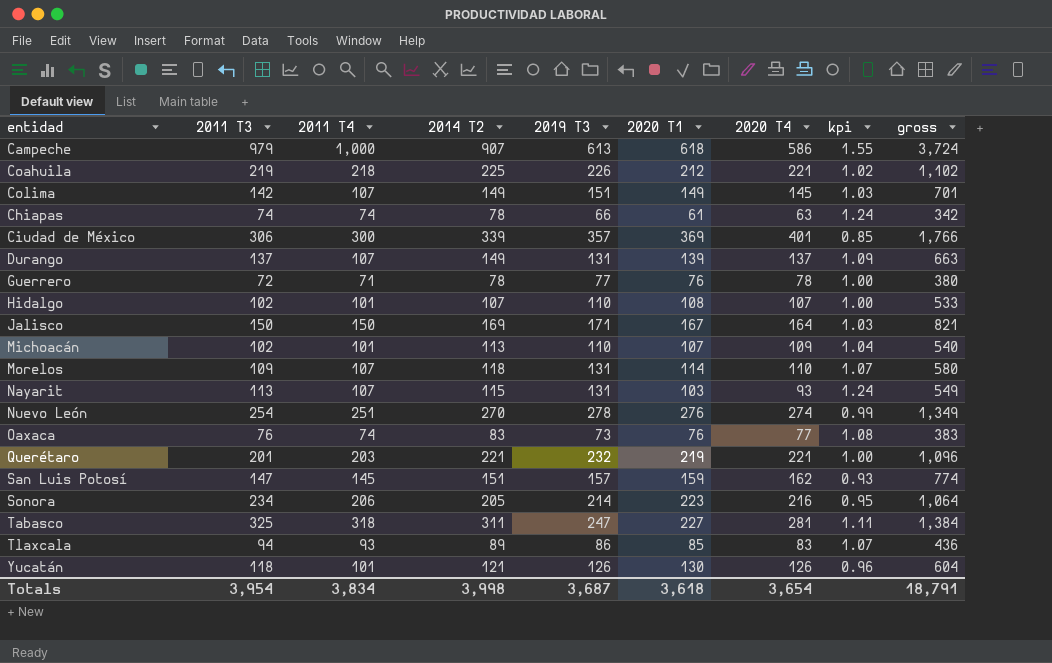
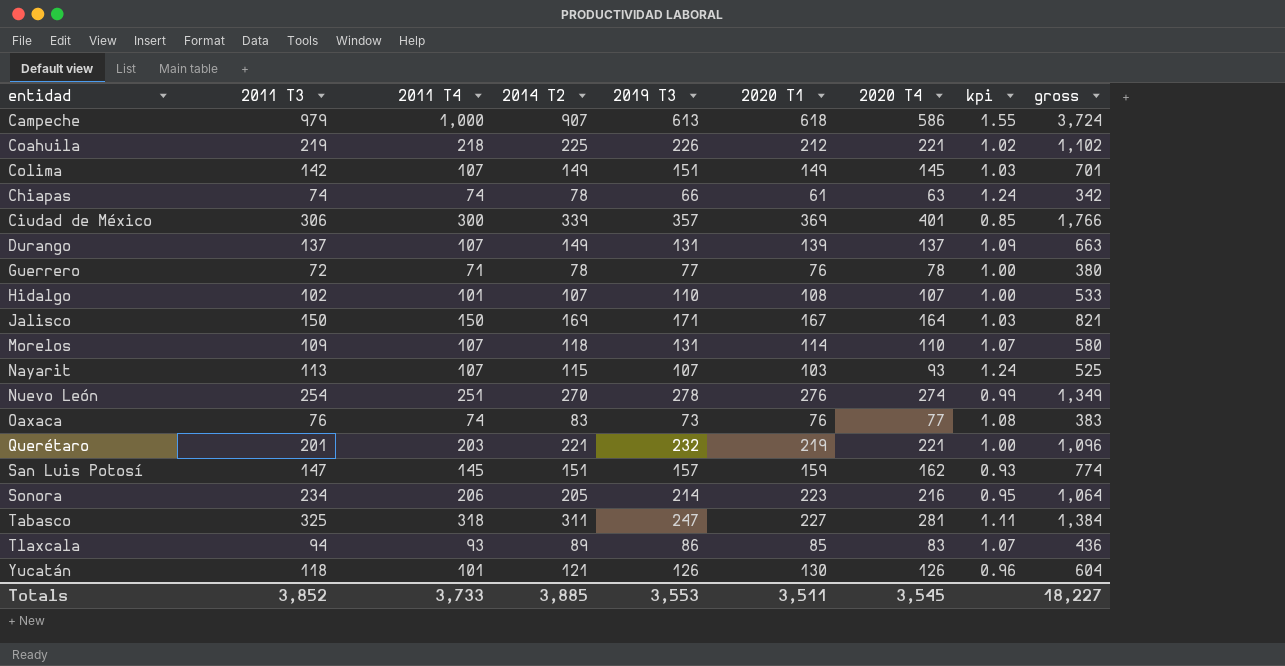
row Michoacán: 102 | 101 | 113 | 110 | 107 | 109 | 1.04 | 540 -> none
Nayarit | 2019 T3: 131 -> 107
Nayarit | gross: 549 -> 525
Totals | 2011 T3: 3,954 -> 3,852
Totals | 2011 T4: 3,834 -> 3,733
Totals | 2014 T2: 3,998 -> 3,885
Totals | 2019 T3: 3,687 -> 3,553
Totals | 2020 T1: 3,618 -> 3,511
Totals | 2020 T4: 3,654 -> 3,545
Totals | gross: 18,791 -> 18,227

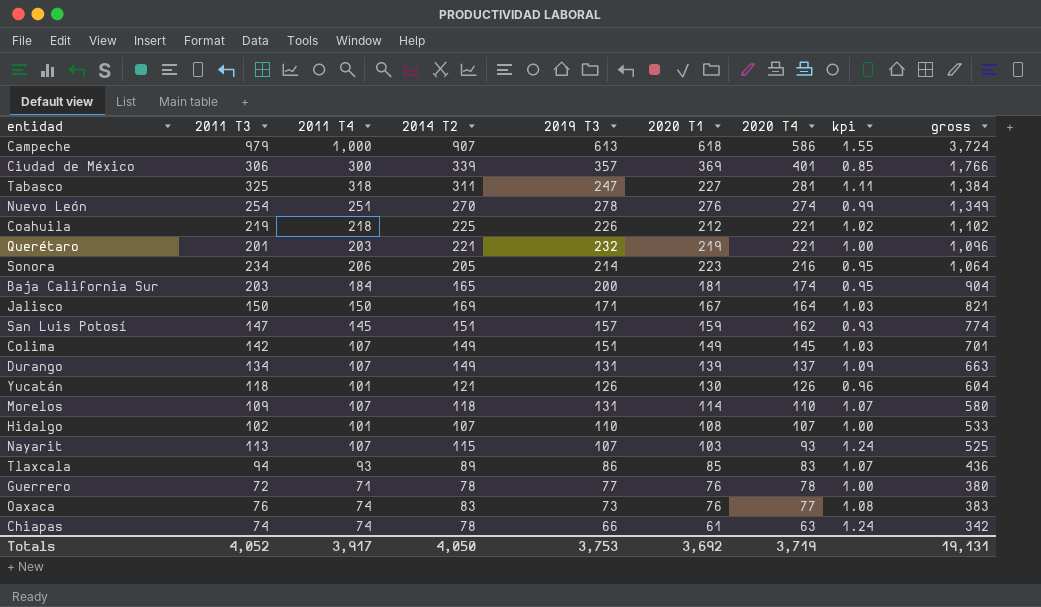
row order: none -> 2020 T4 descending
row Baja California Sur: none -> 203 | 184 | 165 | 200 | 181 | 174 | 0.95 | 904
Durango | 2011 T3: 137 -> 134
Totals | 2011 T3: 3,852 -> 4,052
Totals | 2011 T4: 3,733 -> 3,917
Totals | 2014 T2: 3,885 -> 4,050
Totals | 2019 T3: 3,553 -> 3,753
Totals | 2020 T1: 3,511 -> 3,692
Totals | 2020 T4: 3,545 -> 3,719
Totals | gross: 18,227 -> 19,131

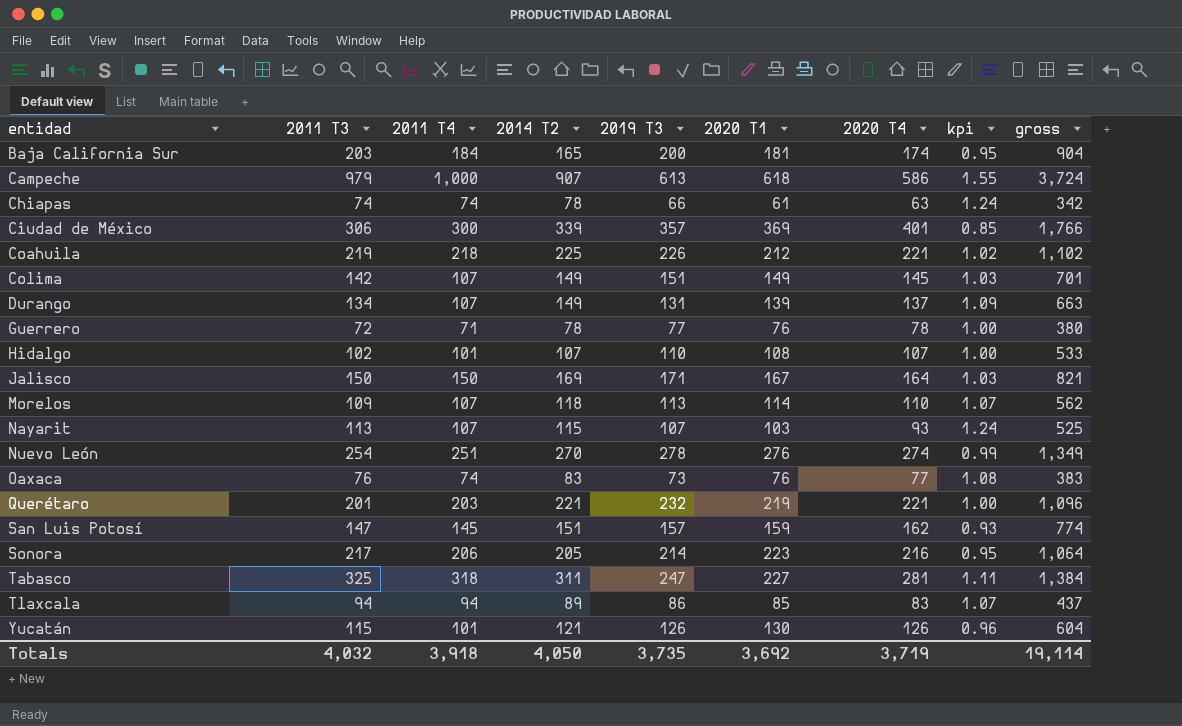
row order: 2020 T4 descending -> entidad ascending
Morelos | 2019 T3: 131 -> 113
Morelos | gross: 580 -> 562
Sonora | 2011 T3: 234 -> 217
Tlaxcala | 2011 T4: 93 -> 94
Tlaxcala | gross: 436 -> 437
Yucatán | 2011 T3: 118 -> 115
Totals | 2011 T3: 4,052 -> 4,032
Totals | 2011 T4: 3,917 -> 3,918
Totals | 2019 T3: 3,753 -> 3,735
Totals | gross: 19,131 -> 19,114

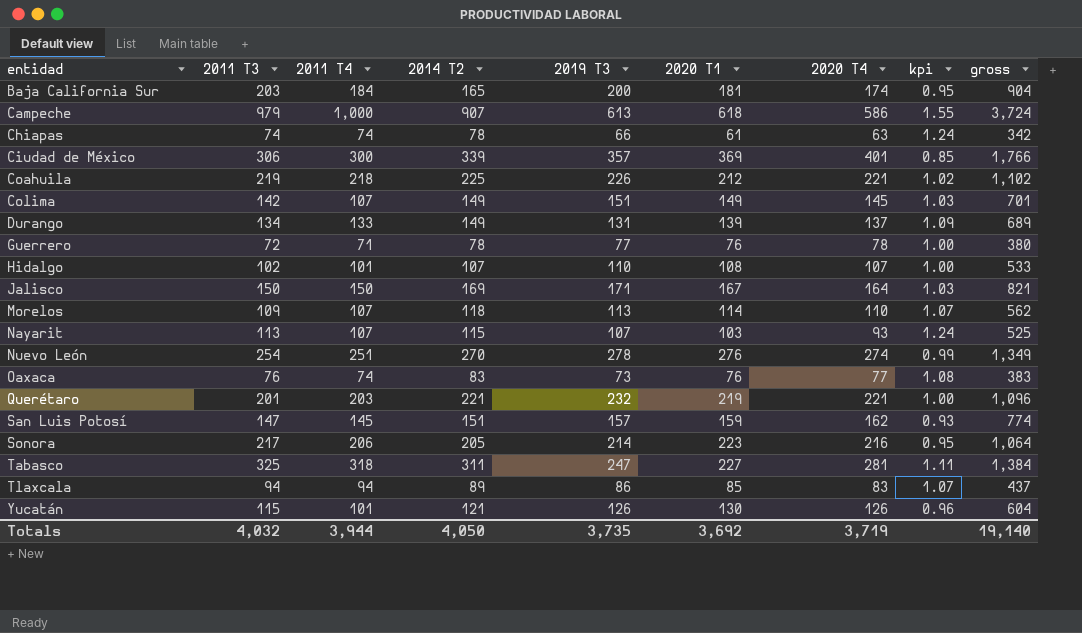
Durango | 2011 T4: 107 -> 133
Durango | gross: 663 -> 689
Totals | 2011 T4: 3,918 -> 3,944
Totals | gross: 19,114 -> 19,140

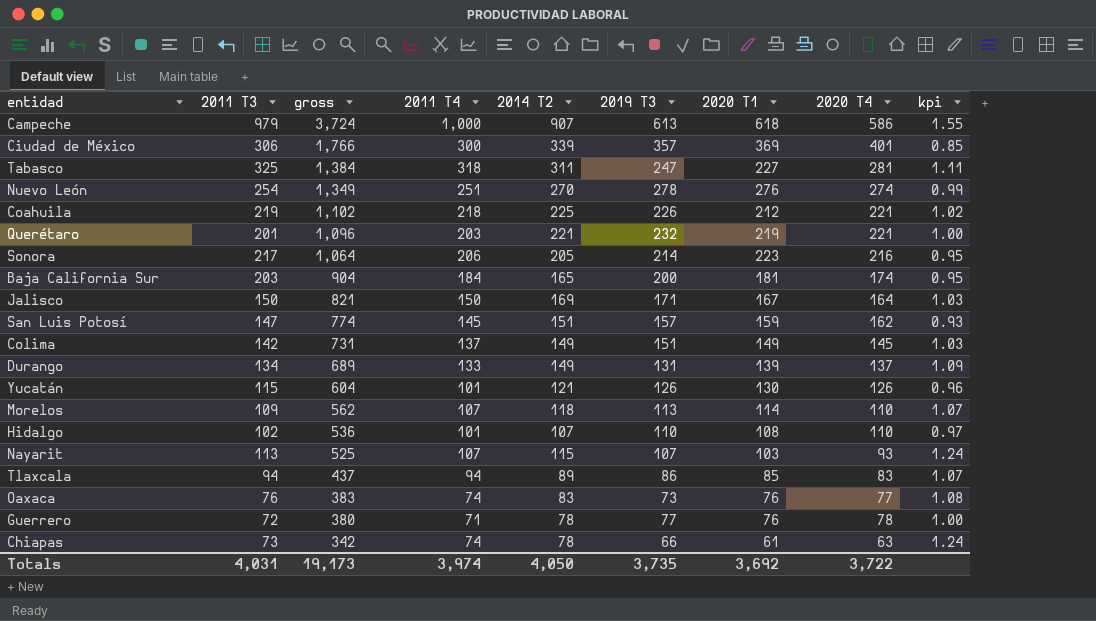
row order: entidad ascending -> gross descending
column gross | position: 9 -> 3
Colima | gross: 701 -> 731
Colima | 2011 T4: 107 -> 137
Hidalgo | gross: 533 -> 536
Hidalgo | 2020 T4: 107 -> 110
Hidalgo | kpi: 1.00 -> 0.97
Chiapas | 2011 T3: 74 -> 73
Totals | 2011 T3: 4,032 -> 4,031
Totals | gross: 19,140 -> 19,173
Totals | 2011 T4: 3,944 -> 3,974
Totals | 2020 T4: 3,719 -> 3,722

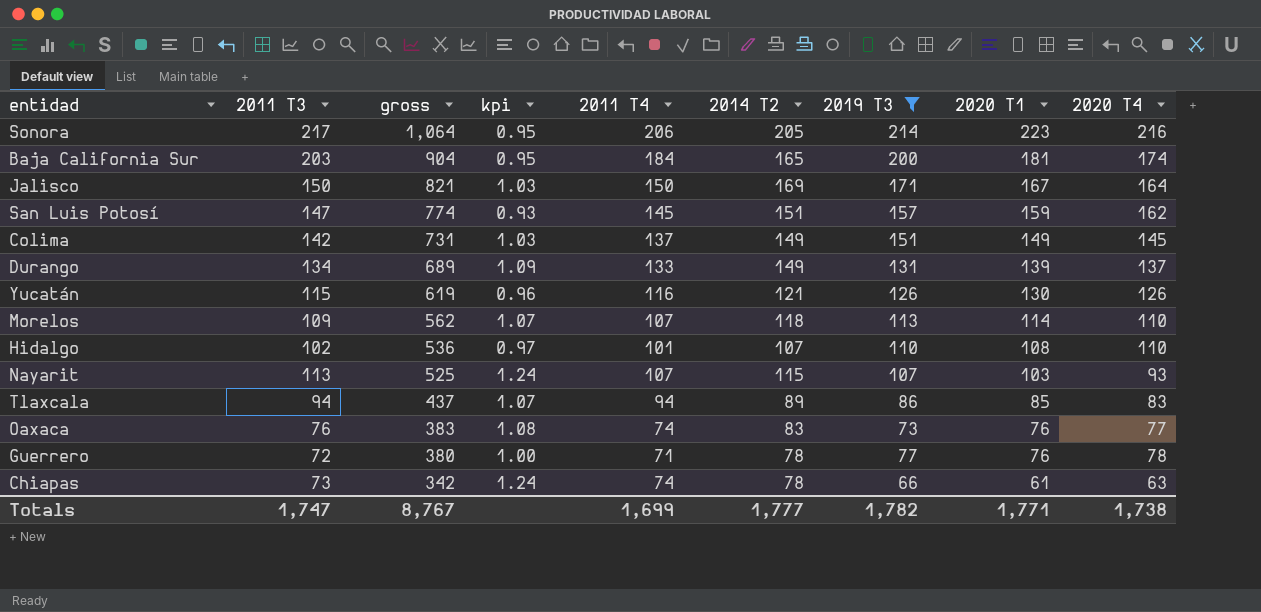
filter: none -> 2019 T3 <= 214
column kpi | position: 9 -> 4
Yucatán | gross: 604 -> 619
Yucatán | 2011 T4: 101 -> 116
Totals | 2011 T3: 4,031 -> 1,747
Totals | gross: 19,173 -> 8,767
Totals | 2011 T4: 3,974 -> 1,699
Totals | 2014 T2: 4,050 -> 1,777
Totals | 2019 T3: 3,735 -> 1,782
Totals | 2020 T1: 3,692 -> 1,771
Totals | 2020 T4: 3,722 -> 1,738

